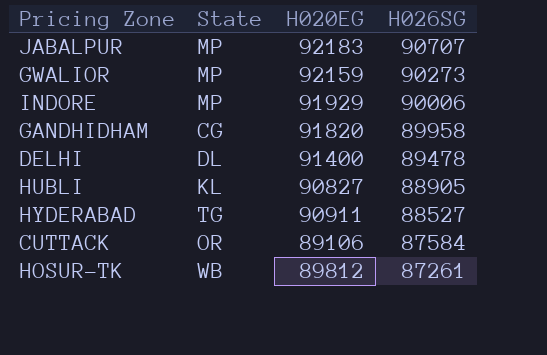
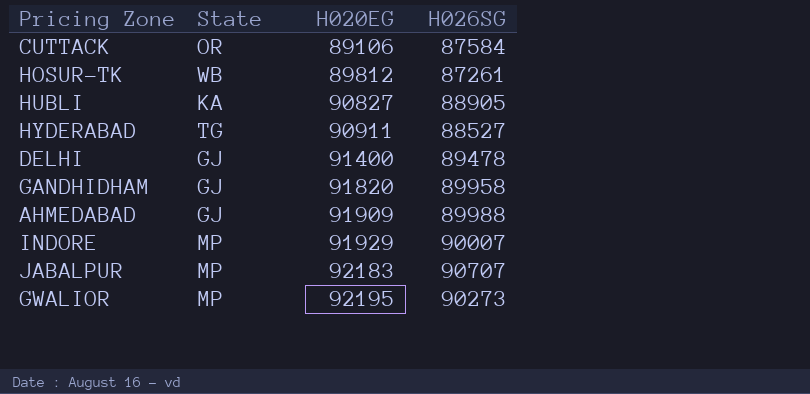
row order: H026SG descending -> H020EG ascending
HUBLI | State: KL -> KA
DELHI | State: DL -> GJ
GANDHIDHAM | State: CG -> GJ
row AHMEDABAD: none -> GJ | 91909 | 89988
INDORE | H026SG: 90006 -> 90007
GWALIOR | H020EG: 92159 -> 92195

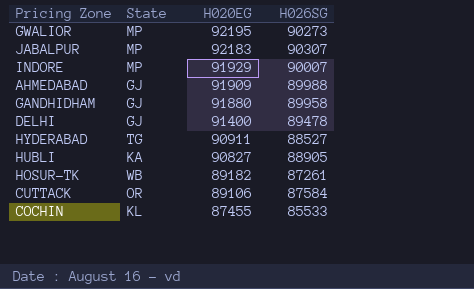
row order: H020EG ascending -> H020EG descending
JABALPUR | H026SG: 90707 -> 90307
GANDHIDHAM | H020EG: 91820 -> 91880
HOSUR-TK | H020EG: 89812 -> 89182
row COCHIN: none -> KL | 87455 | 85533

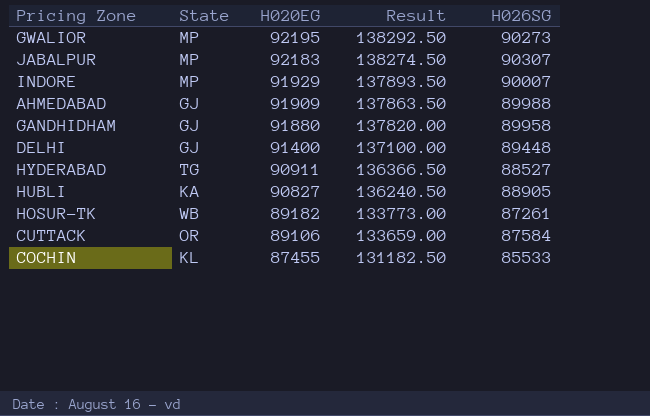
column Result | formula: none -> [H020EG] * 1.5
DELHI | H026SG: 89478 -> 89448

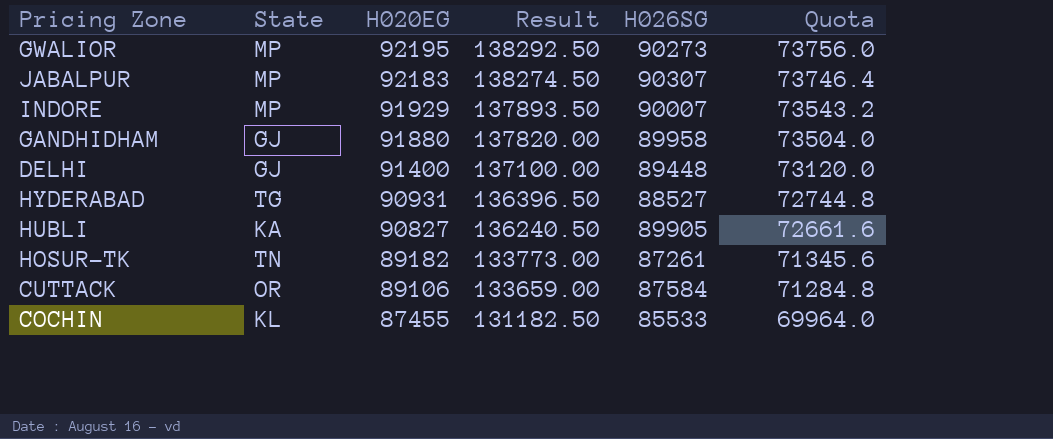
column Quota | formula: none -> [H020EG] * 0.8
row AHMEDABAD: GJ | 91909 | 137863.50 | 89988 -> none
HYDERABAD | H020EG: 90911 -> 90931
HYDERABAD | Result: 136366.50 -> 136396.50
HUBLI | H026SG: 88905 -> 89905
HOSUR-TK | State: WB -> TN

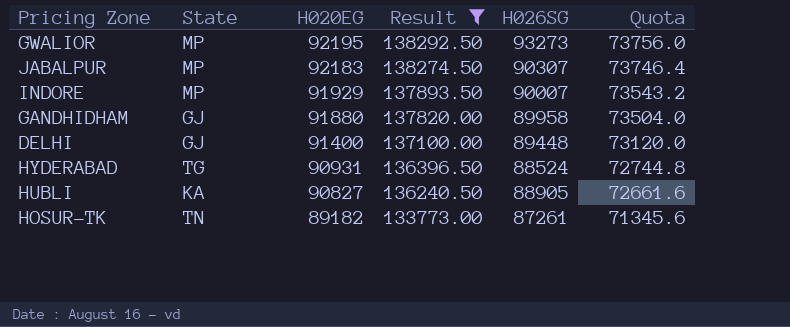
filter: none -> Result >= 133773.00
GWALIOR | H026SG: 90273 -> 93273
HYDERABAD | H026SG: 88527 -> 88524
HUBLI | H026SG: 89905 -> 88905

